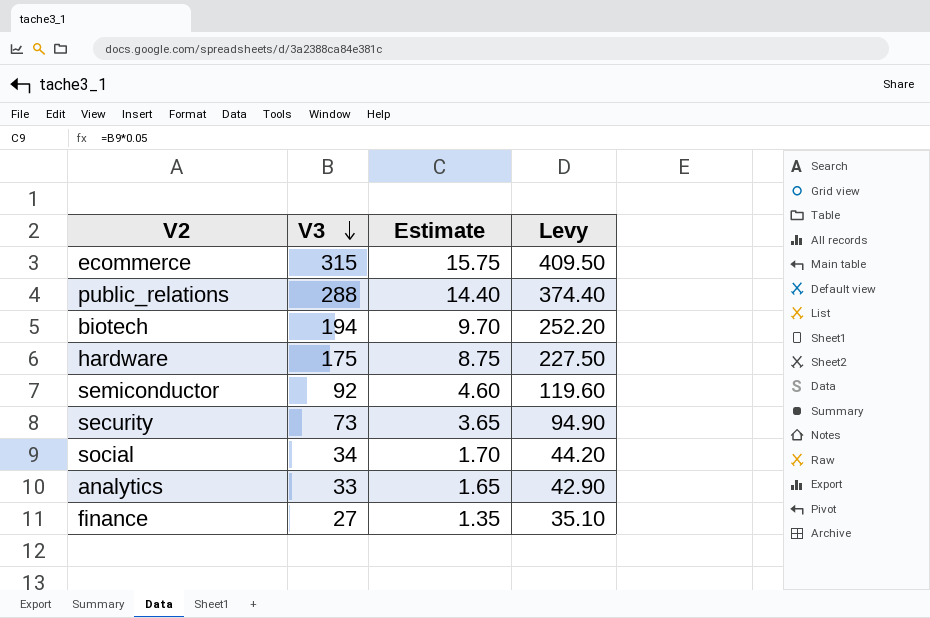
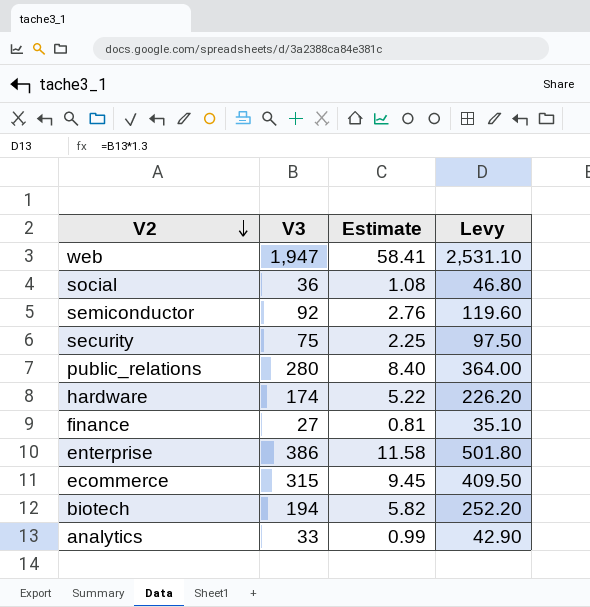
row order: V3 descending -> V2 descending
column Estimate | formula: [V3] * 0.05 -> [V3] * 0.03
row web: none -> 1,947 | 58.41 | 2,531.10
social | V3: 34 -> 36
social | Levy: 44.20 -> 46.80
security | V3: 73 -> 75
security | Levy: 94.90 -> 97.50
public_relations | V3: 288 -> 280
public_relations | Levy: 374.40 -> 364.00
hardware | V3: 175 -> 174
hardware | Levy: 227.50 -> 226.20
row enterprise: none -> 386 | 11.58 | 501.80

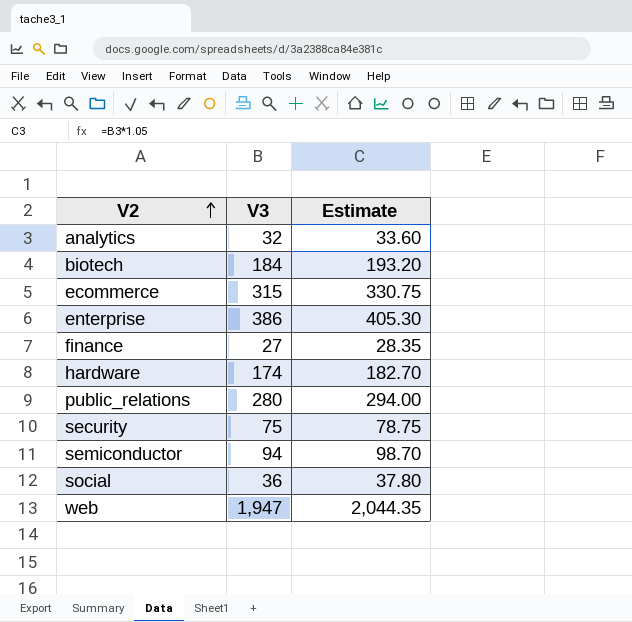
row order: V2 descending -> V2 ascending
column Levy | formula: [V3] * 1.3 -> none
column Estimate | formula: [V3] * 0.03 -> [V3] * 1.05
analytics | V3: 33 -> 32
biotech | V3: 194 -> 184
semiconductor | V3: 92 -> 94

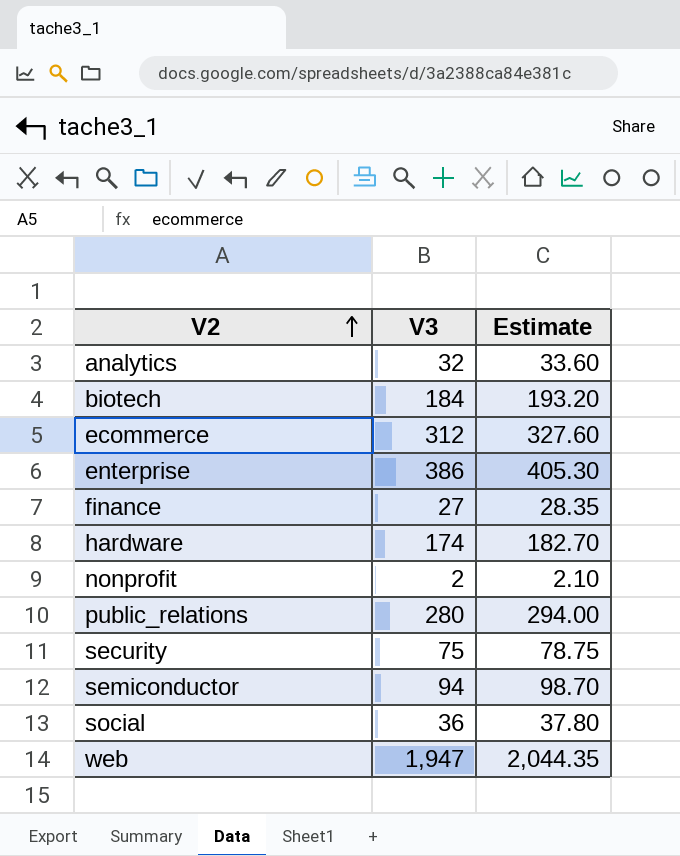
ecommerce | V3: 315 -> 312
ecommerce | Estimate: 330.75 -> 327.60
row nonprofit: none -> 2 | 2.10

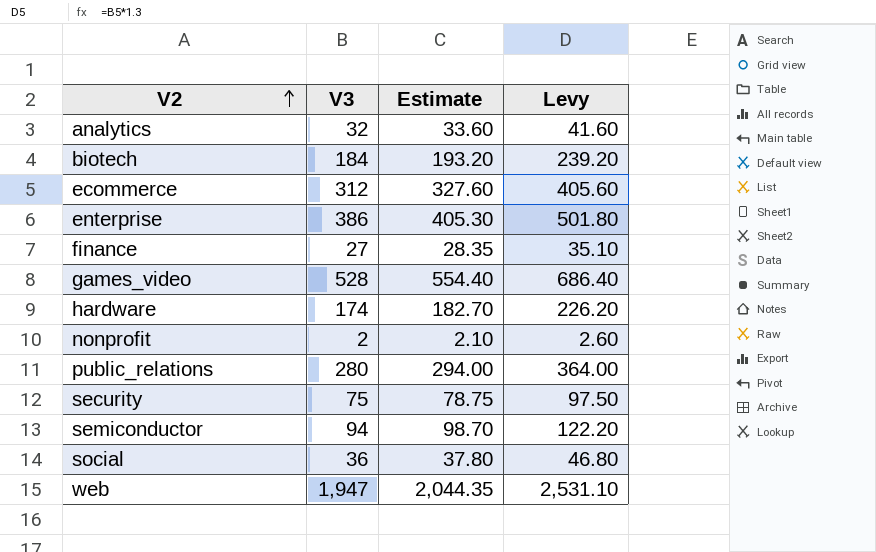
column Levy | formula: none -> [V3] * 1.3
row games_video: none -> 528 | 554.40 | 686.40

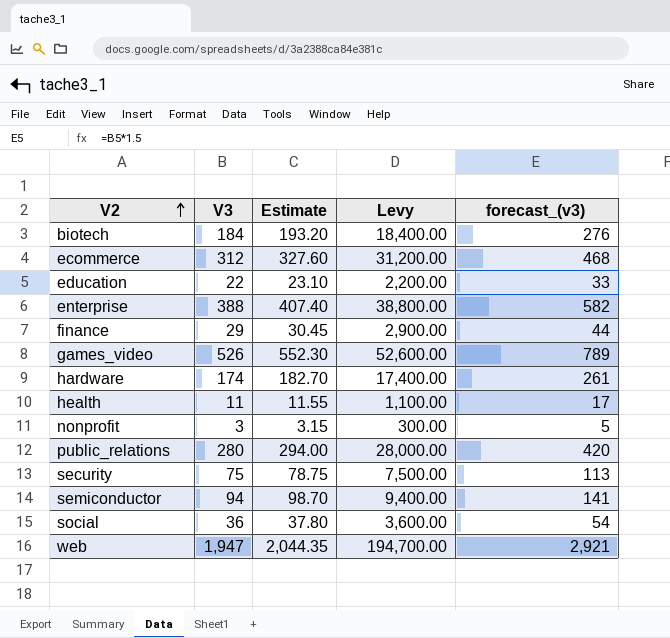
column Levy | formula: [V3] * 1.3 -> [V3] * 100
column forecast_(v3) | formula: none -> [V3] * 1.5
row analytics: 32 | 33.60 | 41.60 -> none
row education: none -> 22 | 23.10 | 2,200.00 | 33
enterprise | V3: 386 -> 388
enterprise | Estimate: 405.30 -> 407.40
finance | V3: 27 -> 29
finance | Estimate: 28.35 -> 30.45
games_video | V3: 528 -> 526
games_video | Estimate: 554.40 -> 552.30
row health: none -> 11 | 11.55 | 1,100.00 | 17
nonprofit | V3: 2 -> 3
nonprofit | Estimate: 2.10 -> 3.15

